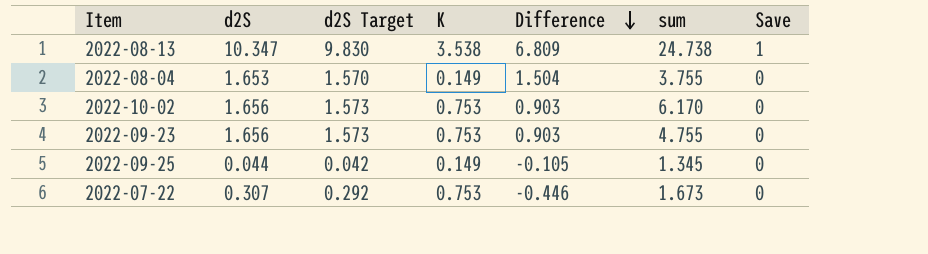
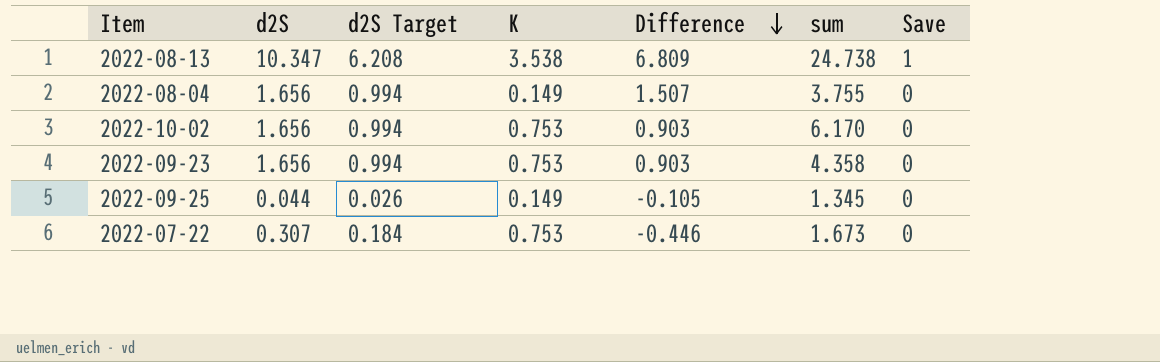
column d2S Target | formula: [d2S] * 0.95 -> [d2S] * 0.6
2022-08-04 | d2S: 1.653 -> 1.656
2022-08-04 | Difference: 1.504 -> 1.507
2022-09-23 | sum: 4.755 -> 4.358

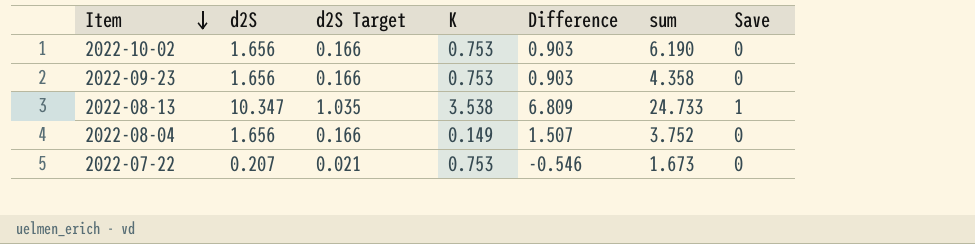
row order: Difference descending -> Item descending
column d2S Target | formula: [d2S] * 0.6 -> [d2S] * 0.1
row 2022-09-25: 0.044 | 0.026 | 0.149 | -0.105 | 1.345 | 0 -> none
2022-10-02 | sum: 6.170 -> 6.190
2022-08-13 | sum: 24.738 -> 24.733
2022-08-04 | sum: 3.755 -> 3.752
2022-07-22 | d2S: 0.307 -> 0.207
2022-07-22 | Difference: -0.446 -> -0.546

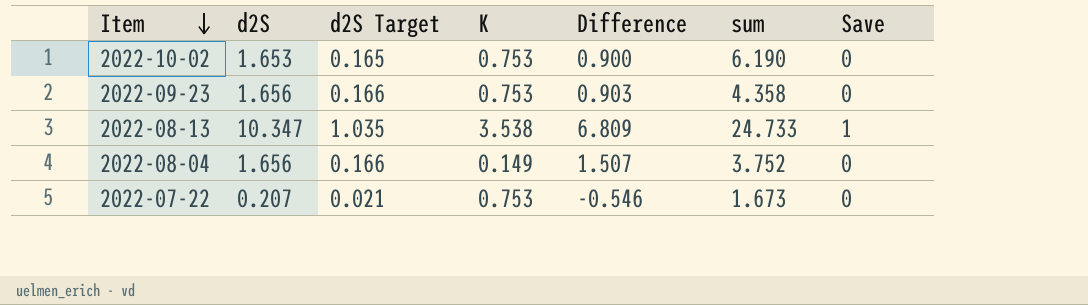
2022-10-02 | d2S: 1.656 -> 1.653
2022-10-02 | d2S Target: 0.166 -> 0.165
2022-10-02 | Difference: 0.903 -> 0.900

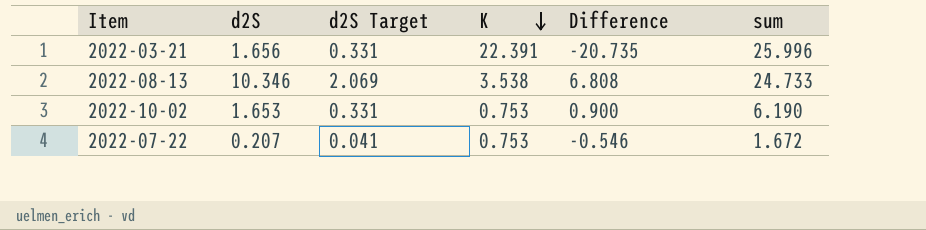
row order: Item descending -> K descending
column Save | position: 7 -> none
column d2S Target | formula: [d2S] * 0.1 -> [d2S] * 0.2
row 2022-09-23: 1.656 | 0.166 | 0.753 | 0.903 | 4.358 | 0 -> none
row 2022-08-04: 1.656 | 0.166 | 0.149 | 1.507 | 3.752 | 0 -> none
row 2022-03-21: none -> 1.656 | 0.331 | 22.391 | -20.735 | 25.996
2022-08-13 | d2S: 10.347 -> 10.346
2022-08-13 | Difference: 6.809 -> 6.808
2022-07-22 | sum: 1.673 -> 1.672

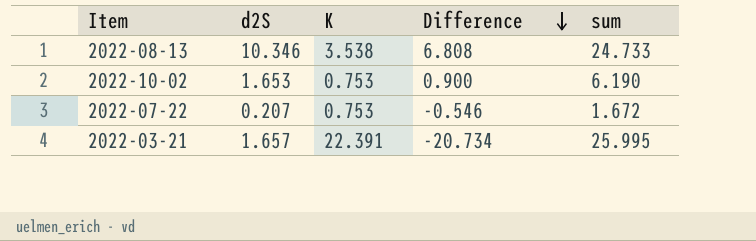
row order: K descending -> Difference descending
column d2S Target | formula: [d2S] * 0.2 -> none
2022-03-21 | d2S: 1.656 -> 1.657
2022-03-21 | Difference: -20.735 -> -20.734
2022-03-21 | sum: 25.996 -> 25.995

